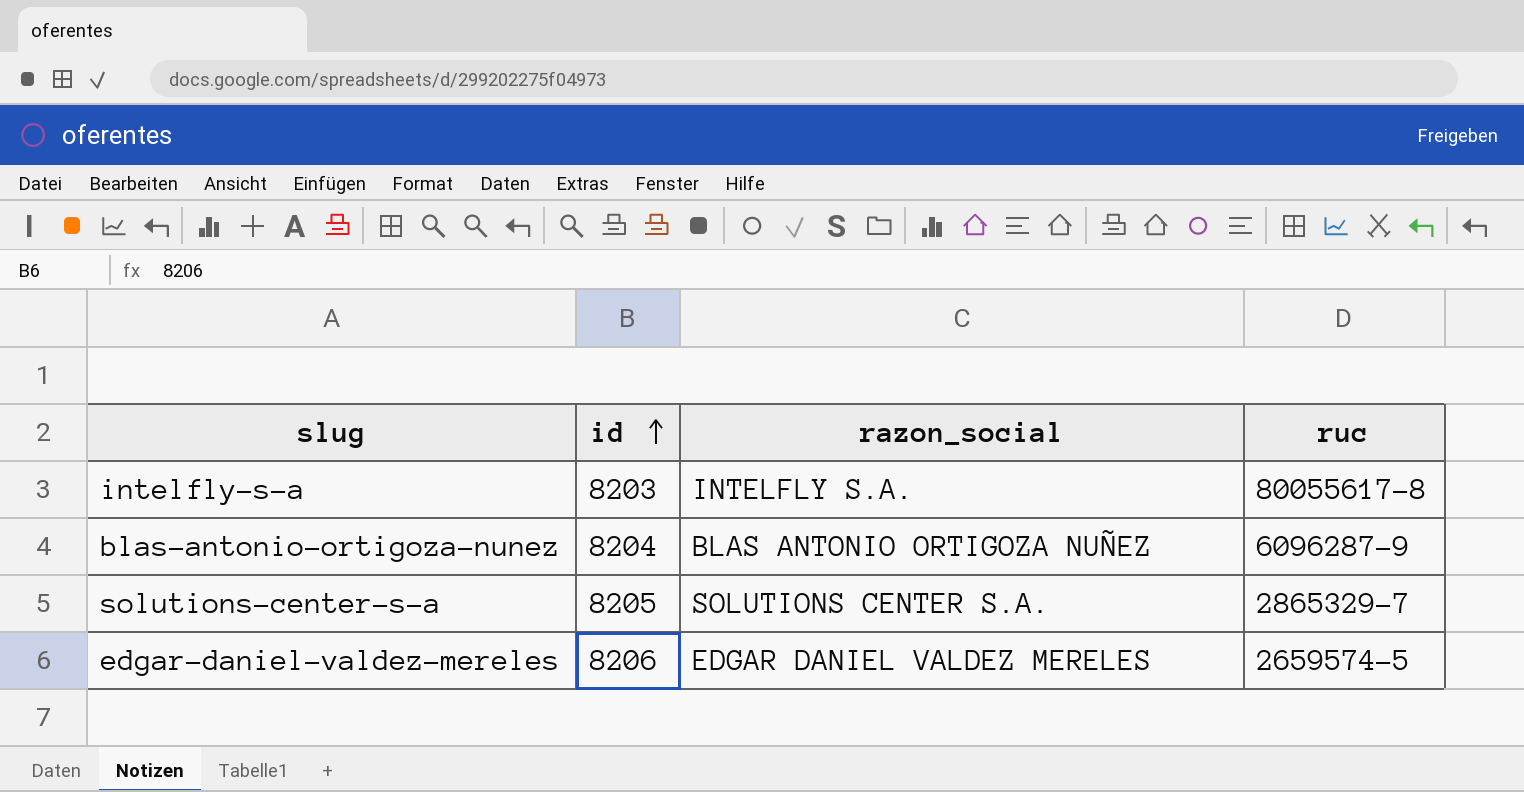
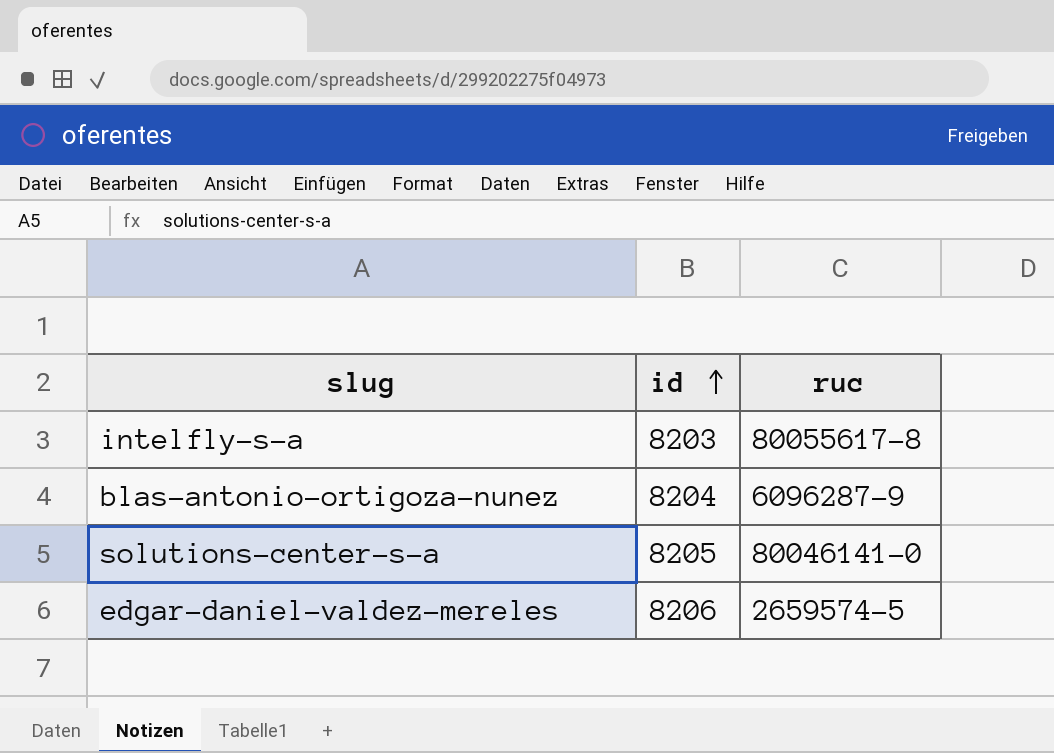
column razon_social | position: 3 -> none
solutions-center-s-a | ruc: 2865329-7 -> 80046141-0

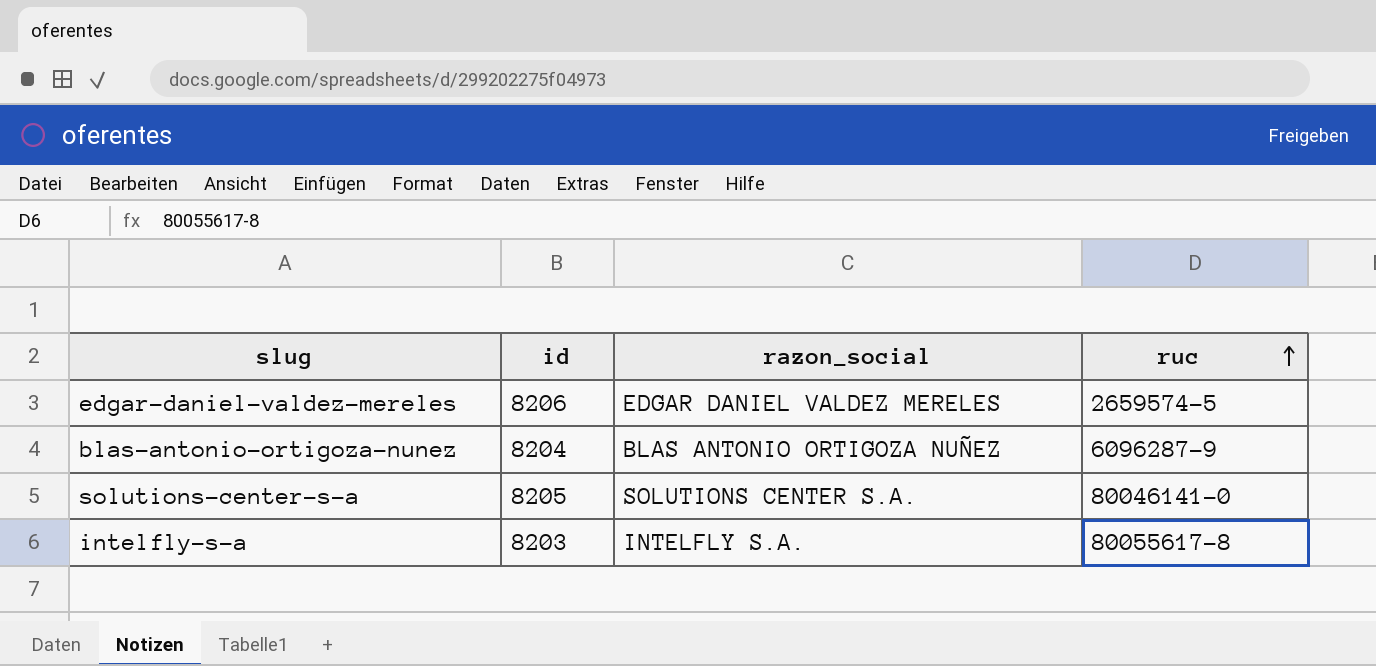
row order: id ascending -> ruc ascending
column razon_social | position: none -> 3

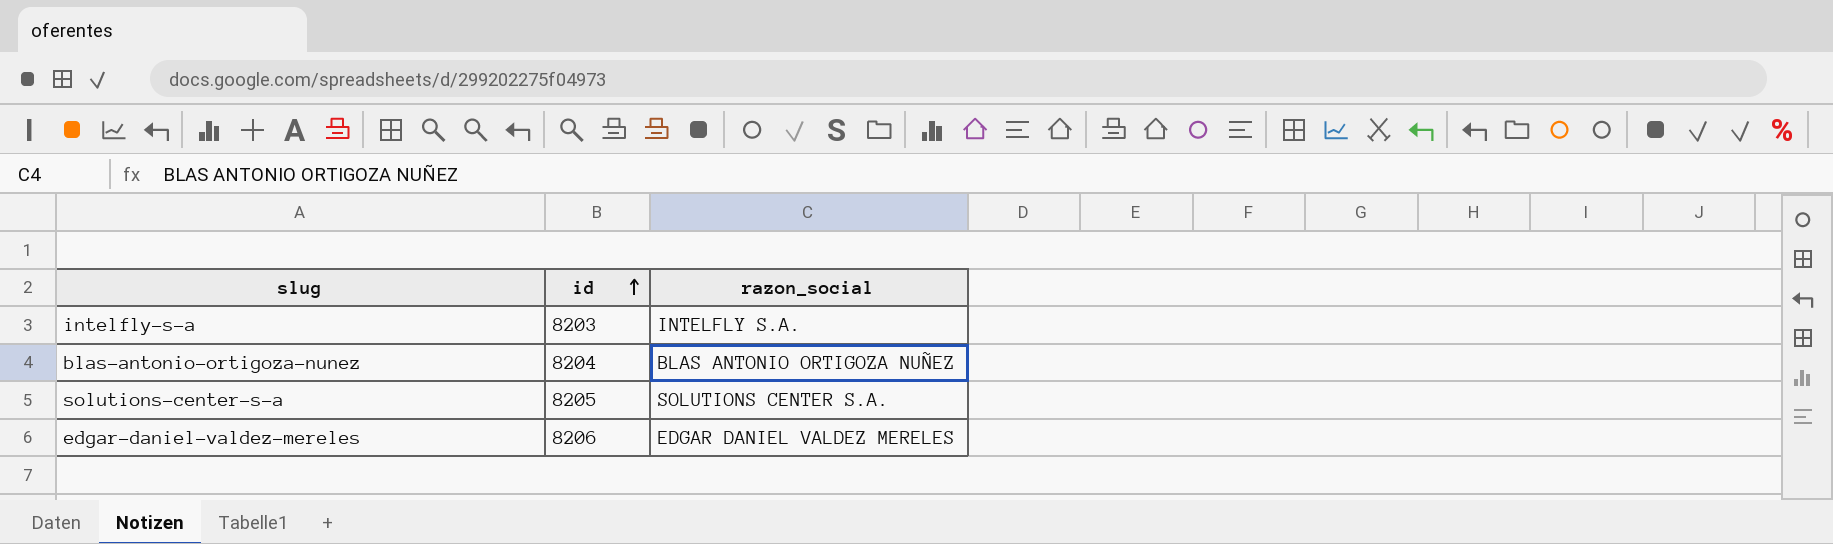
row order: ruc ascending -> id ascending
column ruc | position: 4 -> none

